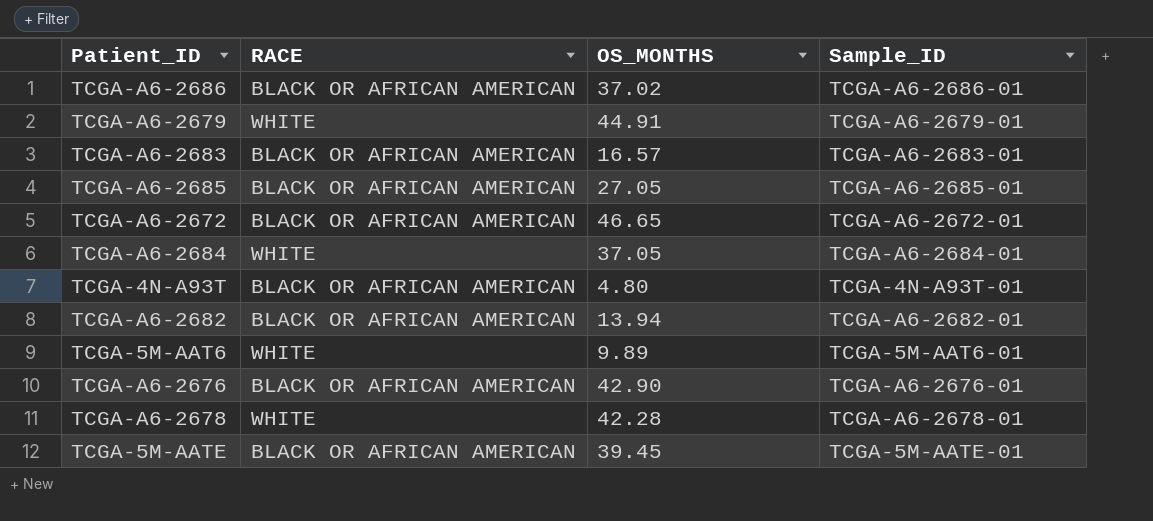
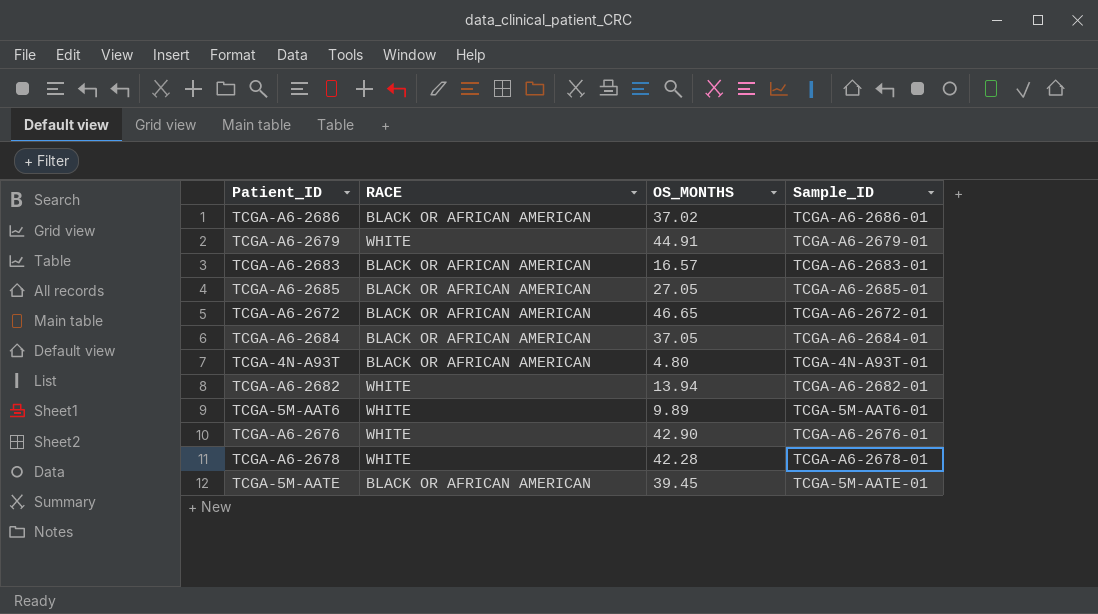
TCGA-A6-2684 | RACE: WHITE -> BLACK OR AFRICAN AMERICAN
TCGA-A6-2682 | RACE: BLACK OR AFRICAN AMERICAN -> WHITE
TCGA-A6-2676 | RACE: BLACK OR AFRICAN AMERICAN -> WHITE

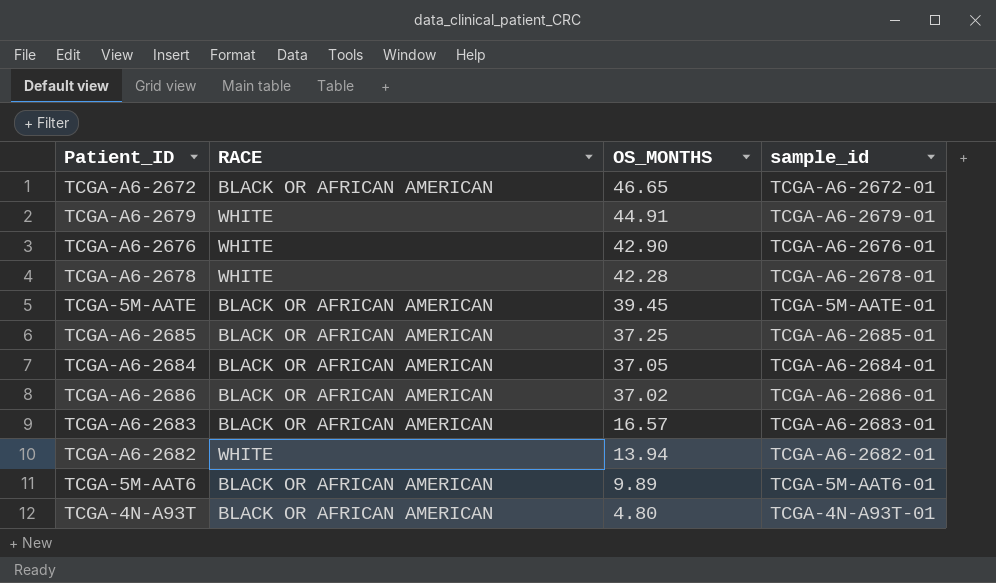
row order: none -> OS_MONTHS descending
column name: Sample_ID -> sample_id
TCGA-A6-2685 | OS_MONTHS: 27.05 -> 37.25
TCGA-5M-AAT6 | RACE: WHITE -> BLACK OR AFRICAN AMERICAN

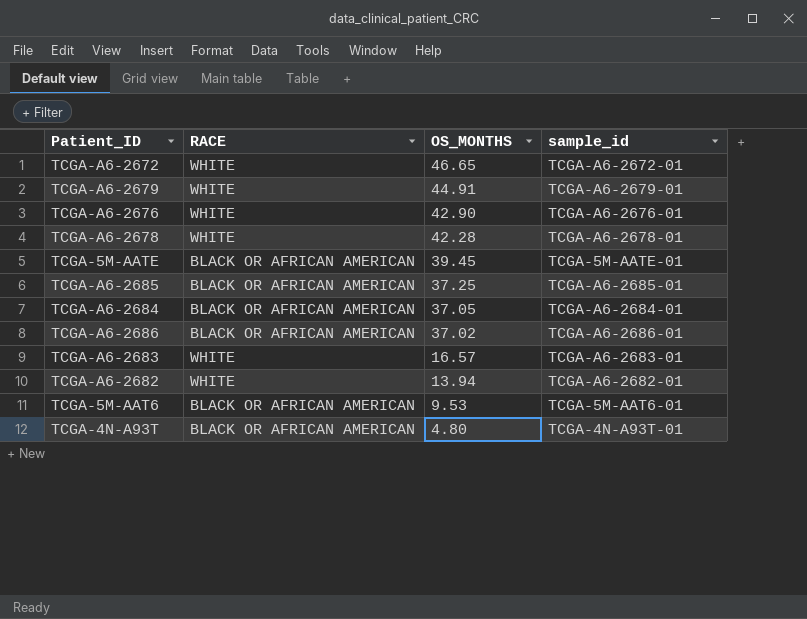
TCGA-A6-2672 | RACE: BLACK OR AFRICAN AMERICAN -> WHITE
TCGA-A6-2683 | RACE: BLACK OR AFRICAN AMERICAN -> WHITE
TCGA-5M-AAT6 | OS_MONTHS: 9.89 -> 9.53

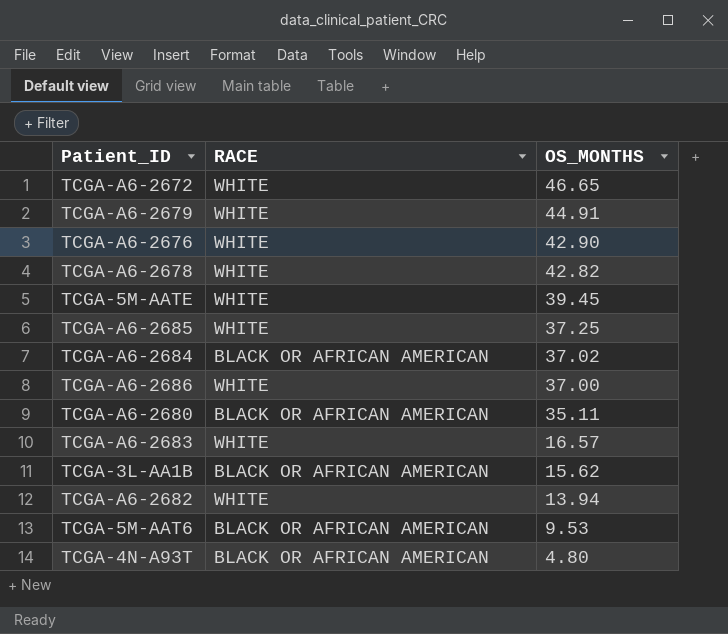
column sample_id | position: 4 -> none
TCGA-A6-2678 | OS_MONTHS: 42.28 -> 42.82
TCGA-5M-AATE | RACE: BLACK OR AFRICAN AMERICAN -> WHITE
TCGA-A6-2685 | RACE: BLACK OR AFRICAN AMERICAN -> WHITE
TCGA-A6-2684 | OS_MONTHS: 37.05 -> 37.02
TCGA-A6-2686 | RACE: BLACK OR AFRICAN AMERICAN -> WHITE
TCGA-A6-2686 | OS_MONTHS: 37.02 -> 37.00
row TCGA-A6-2680: none -> BLACK OR AFRICAN AMERICAN | 35.11
row TCGA-3L-AA1B: none -> BLACK OR AFRICAN AMERICAN | 15.62

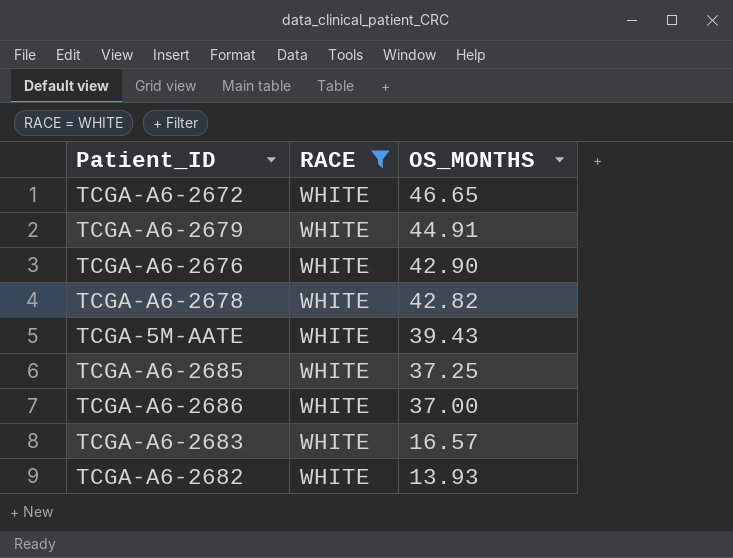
filter: none -> RACE = WHITE
TCGA-5M-AATE | OS_MONTHS: 39.45 -> 39.43
TCGA-A6-2682 | OS_MONTHS: 13.94 -> 13.93

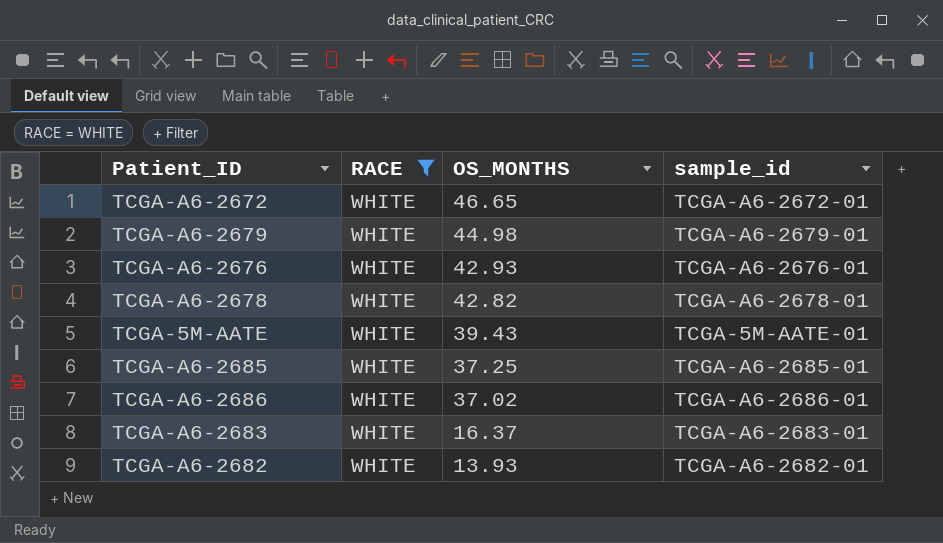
column sample_id | position: none -> 4
TCGA-A6-2679 | OS_MONTHS: 44.91 -> 44.98
TCGA-A6-2676 | OS_MONTHS: 42.90 -> 42.93
TCGA-A6-2686 | OS_MONTHS: 37.00 -> 37.02
TCGA-A6-2683 | OS_MONTHS: 16.57 -> 16.37

